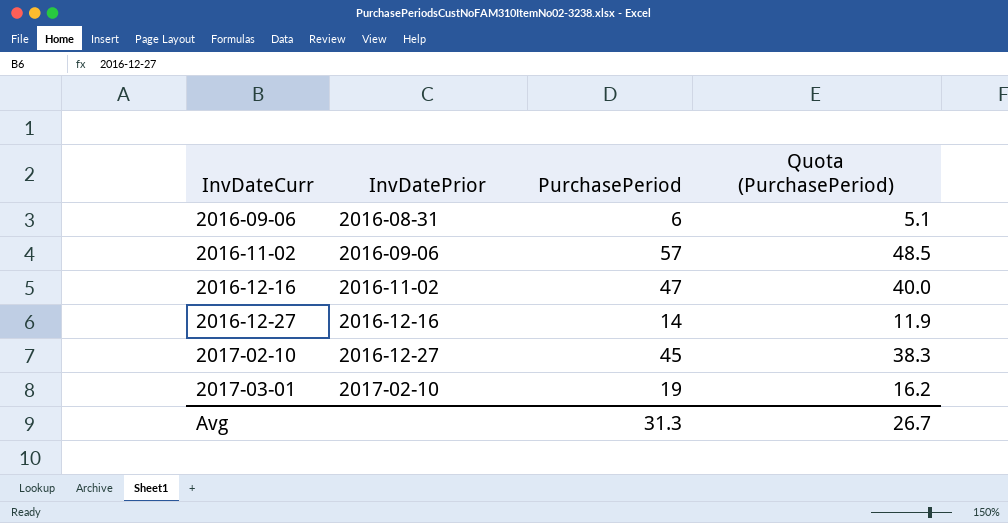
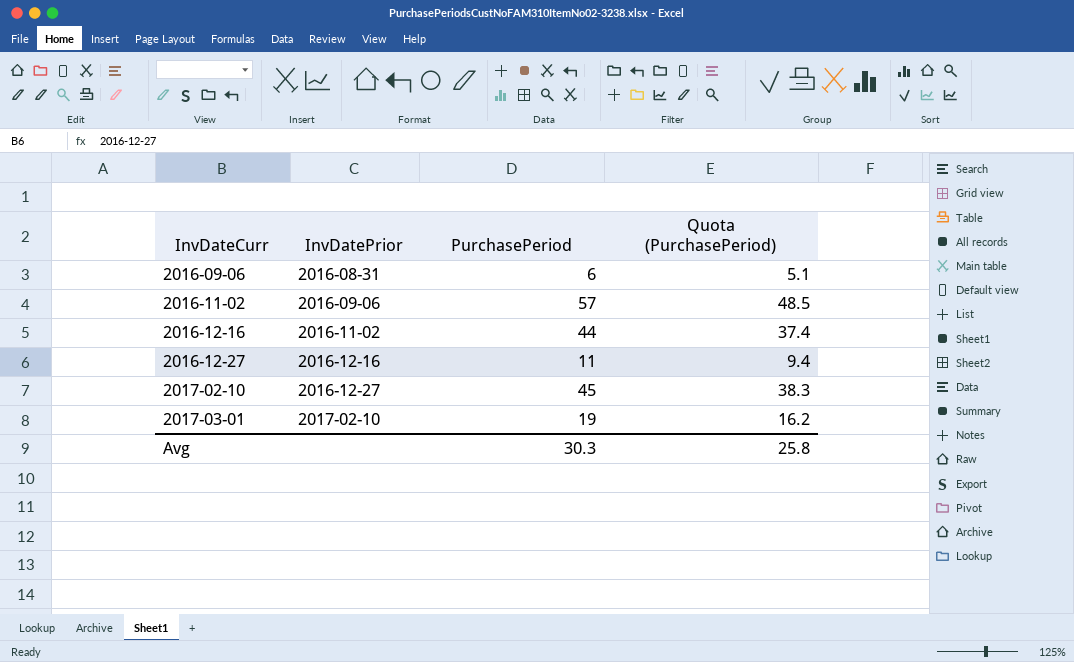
2016-12-16 | PurchasePeriod: 47 -> 44
2016-12-16 | Quota (PurchasePeriod): 40.0 -> 37.4
2016-12-27 | PurchasePeriod: 14 -> 11
2016-12-27 | Quota (PurchasePeriod): 11.9 -> 9.4
Avg | PurchasePeriod: 31.3 -> 30.3
Avg | Quota (PurchasePeriod): 26.7 -> 25.8

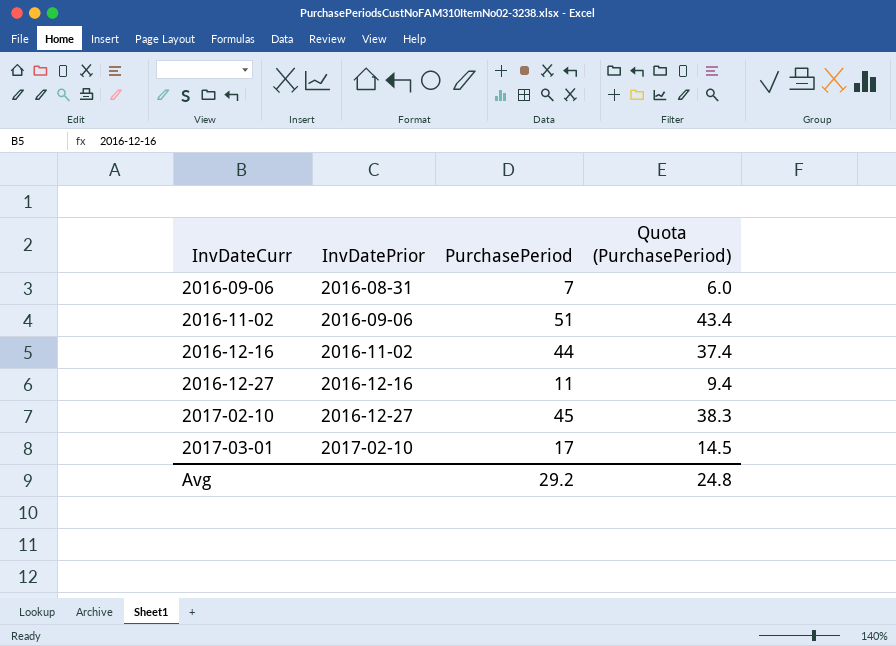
2016-09-06 | PurchasePeriod: 6 -> 7
2016-09-06 | Quota (PurchasePeriod): 5.1 -> 6.0
2016-11-02 | PurchasePeriod: 57 -> 51
2016-11-02 | Quota (PurchasePeriod): 48.5 -> 43.4
2017-03-01 | PurchasePeriod: 19 -> 17
2017-03-01 | Quota (PurchasePeriod): 16.2 -> 14.5
Avg | PurchasePeriod: 30.3 -> 29.2
Avg | Quota (PurchasePeriod): 25.8 -> 24.8

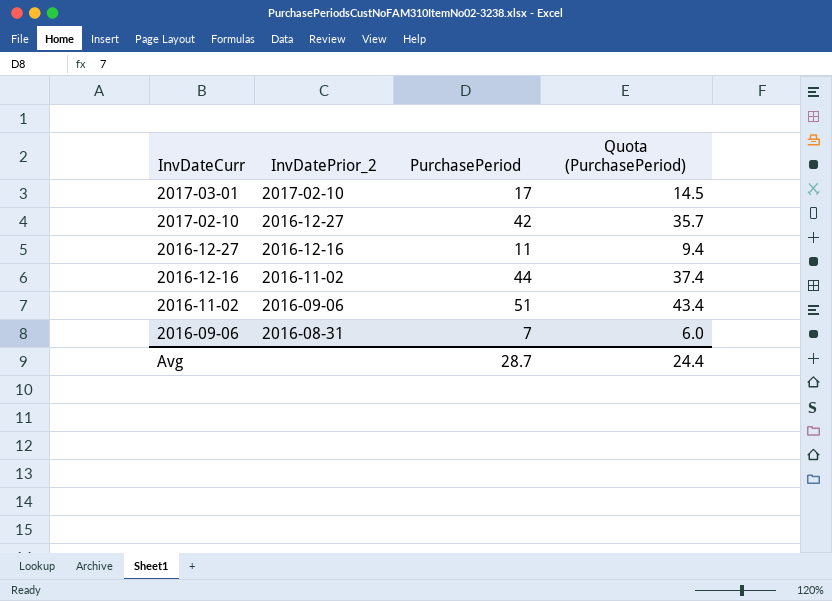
row order: InvDateCurr ascending -> InvDateCurr descending
column name: InvDatePrior -> InvDatePrior_2
2017-02-10 | PurchasePeriod: 45 -> 42
2017-02-10 | Quota (PurchasePeriod): 38.3 -> 35.7
Avg | PurchasePeriod: 29.2 -> 28.7
Avg | Quota (PurchasePeriod): 24.8 -> 24.4

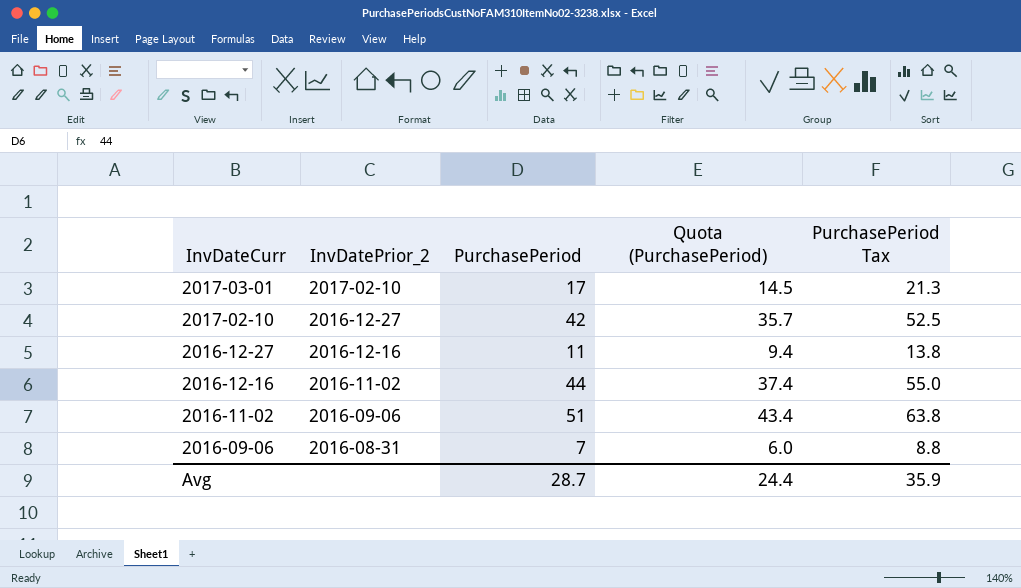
column PurchasePeriod Tax | formula: none -> [PurchasePeriod] * 1.25

